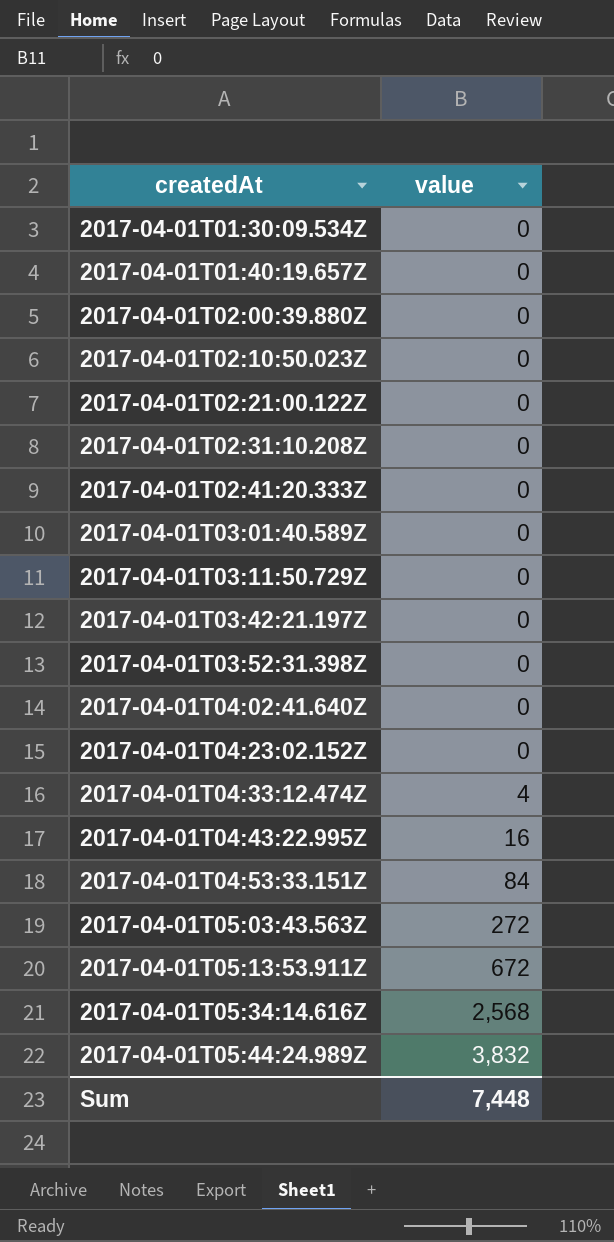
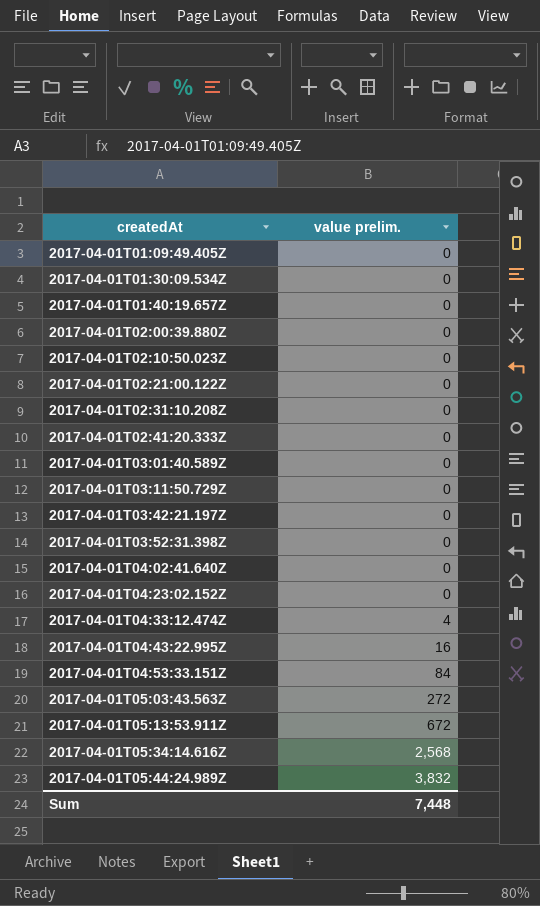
column name: value -> value prelim.
row 2017-04-01T01:09:49.405Z: none -> 0

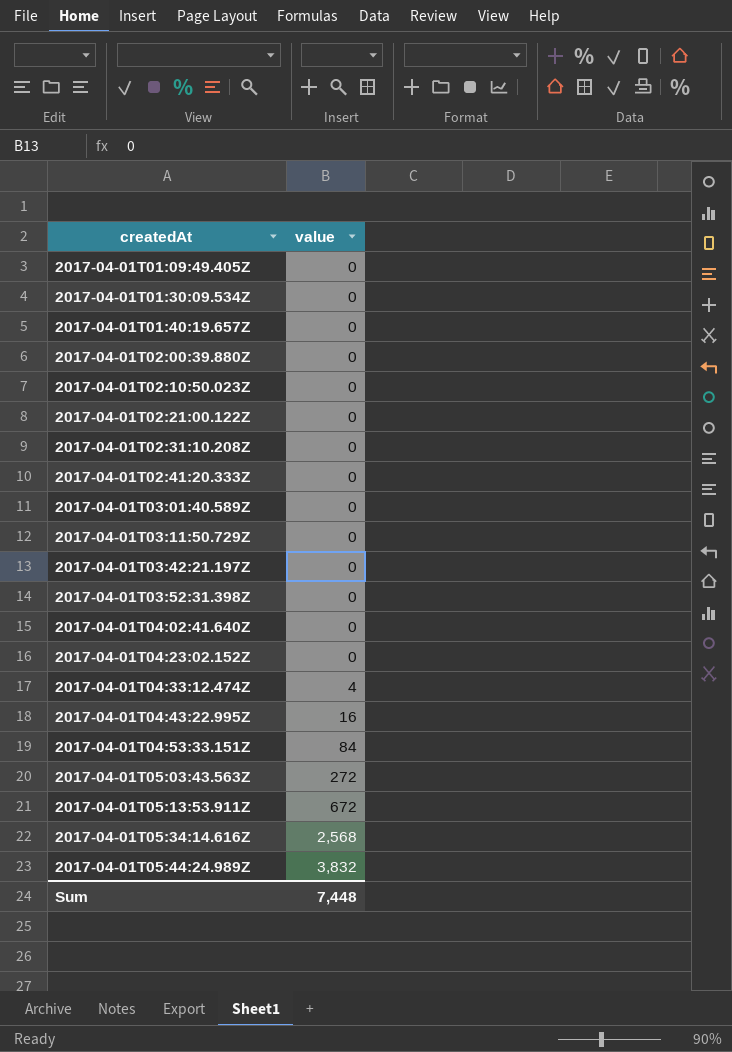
column name: value prelim. -> value

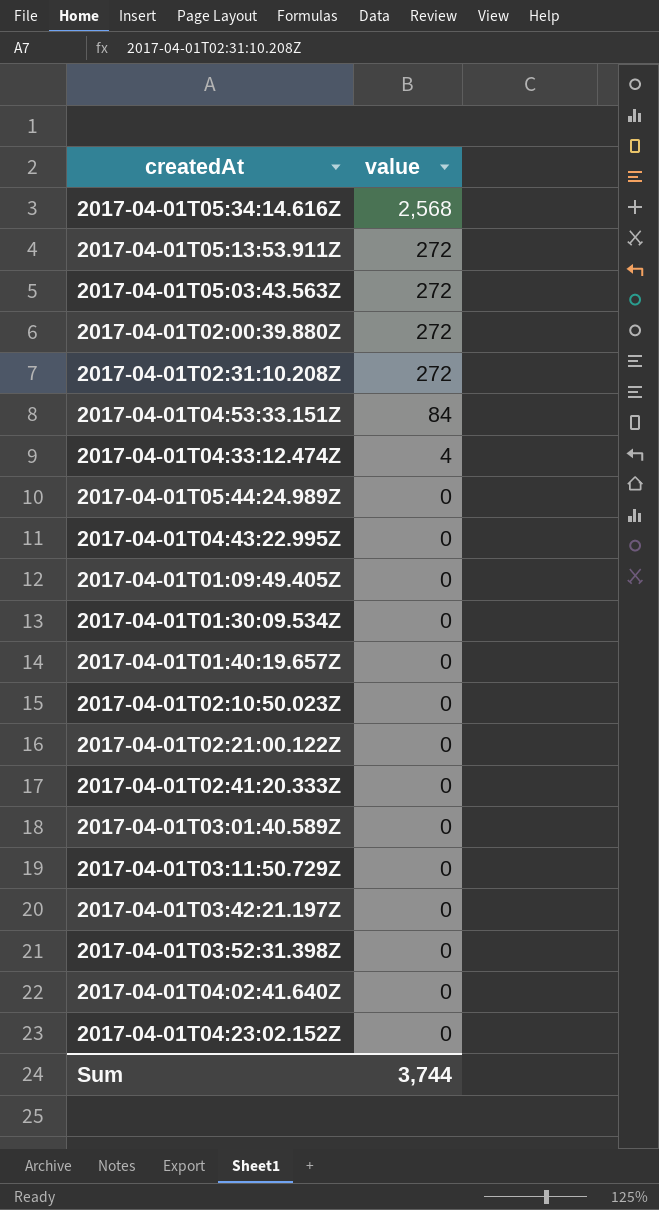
row order: createdAt ascending -> value descending
2017-04-01T05:13:53.911Z | value: 672 -> 272
2017-04-01T02:00:39.880Z | value: 0 -> 272
2017-04-01T02:31:10.208Z | value: 0 -> 272
2017-04-01T05:44:24.989Z | value: 3,832 -> 0
2017-04-01T04:43:22.995Z | value: 16 -> 0
Sum | value: 7,448 -> 3,744

